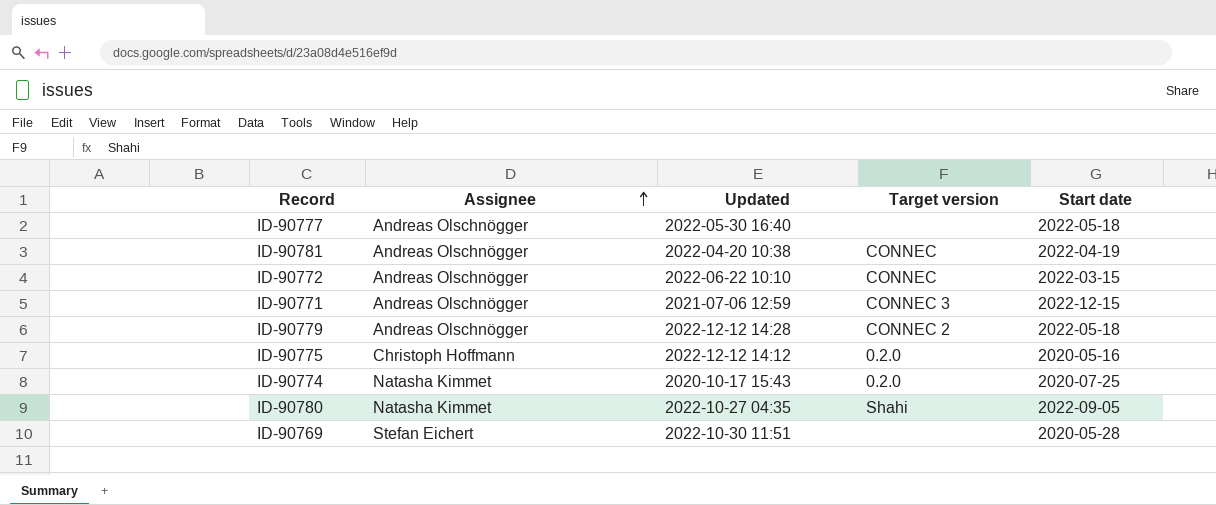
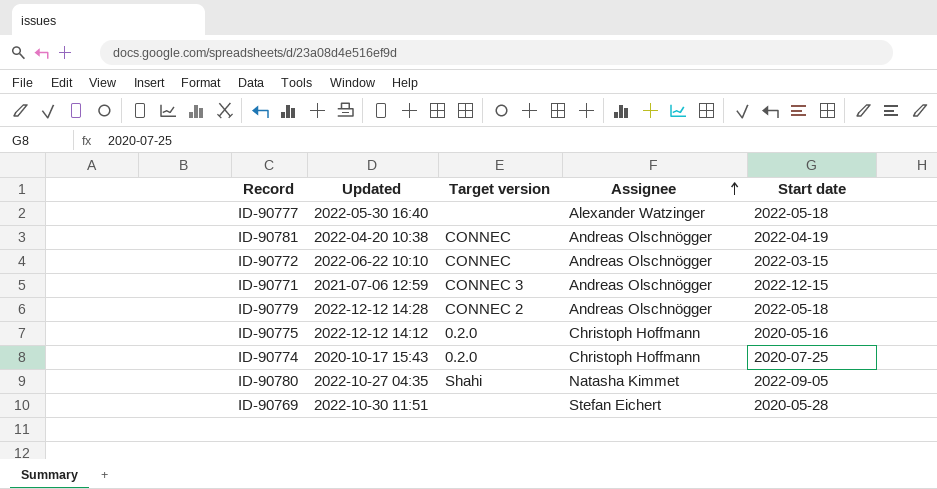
column Assignee | position: 2 -> 4
ID-90777 | Assignee: Andreas Olschnögger -> Alexander Watzinger
ID-90774 | Assignee: Natasha Kimmet -> Christoph Hoffmann

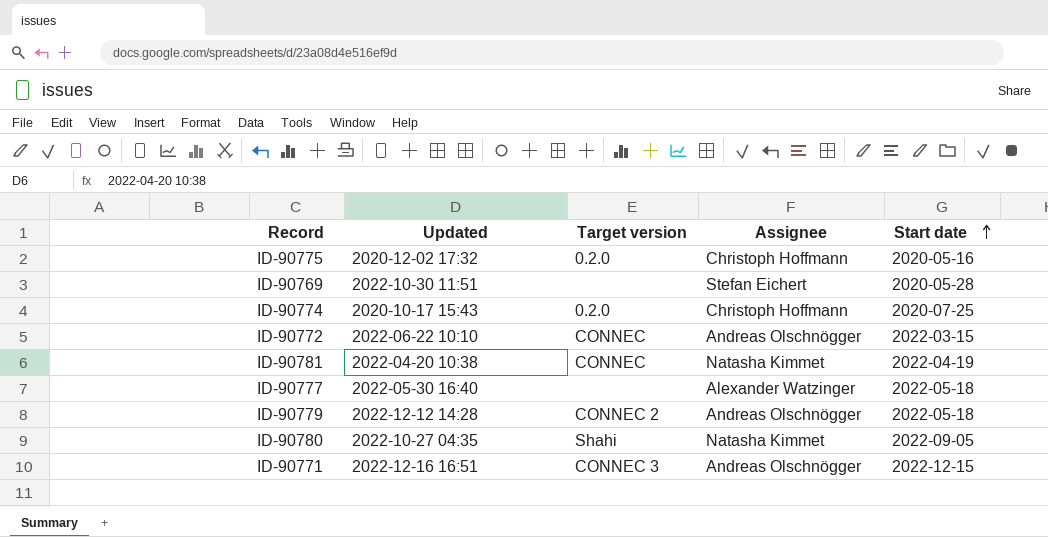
row order: Assignee ascending -> Start date ascending
ID-90775 | Updated: 2022-12-12 14:12 -> 2020-12-02 17:32
ID-90781 | Assignee: Andreas Olschnögger -> Natasha Kimmet
ID-90771 | Updated: 2021-07-06 12:59 -> 2022-12-16 16:51

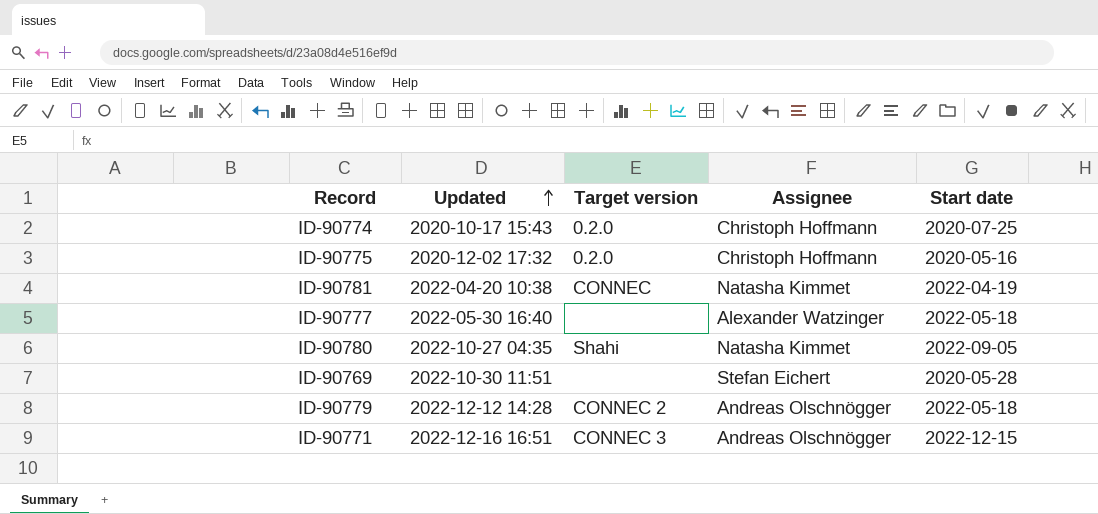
row order: Start date ascending -> Updated ascending
row ID-90772: 2022-06-22 10:10 | CONNEC | Andreas Olschnögger | 2022-03-15 -> none

